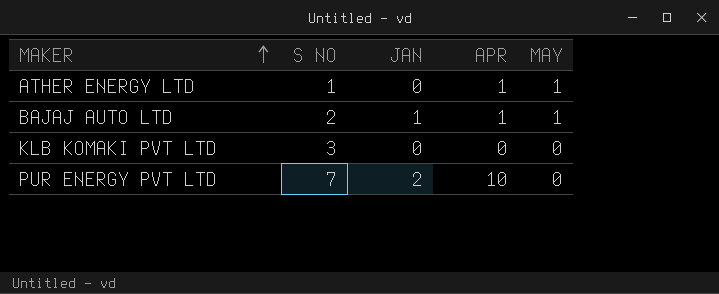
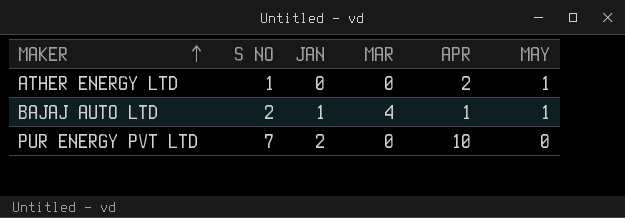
column MAR | position: none -> 4
row KLB KOMAKI PVT LTD: 3 | 0 | 0 | 0 -> none
ATHER ENERGY LTD | APR: 1 -> 2

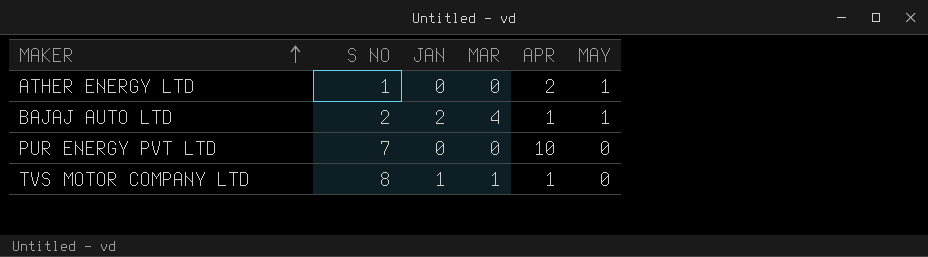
BAJAJ AUTO LTD | JAN: 1 -> 2
PUR ENERGY PVT LTD | JAN: 2 -> 0
row TVS MOTOR COMPANY LTD: none -> 8 | 1 | 1 | 1 | 0

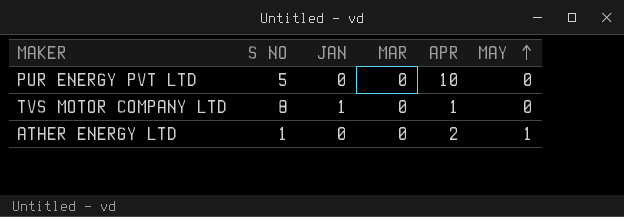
row order: MAKER ascending -> MAY ascending
row BAJAJ AUTO LTD: 2 | 2 | 4 | 1 | 1 -> none
PUR ENERGY PVT LTD | S NO: 7 -> 5
TVS MOTOR COMPANY LTD | MAR: 1 -> 0

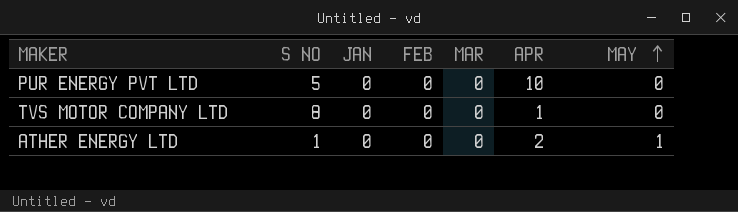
column FEB | position: none -> 4
TVS MOTOR COMPANY LTD | JAN: 1 -> 0

